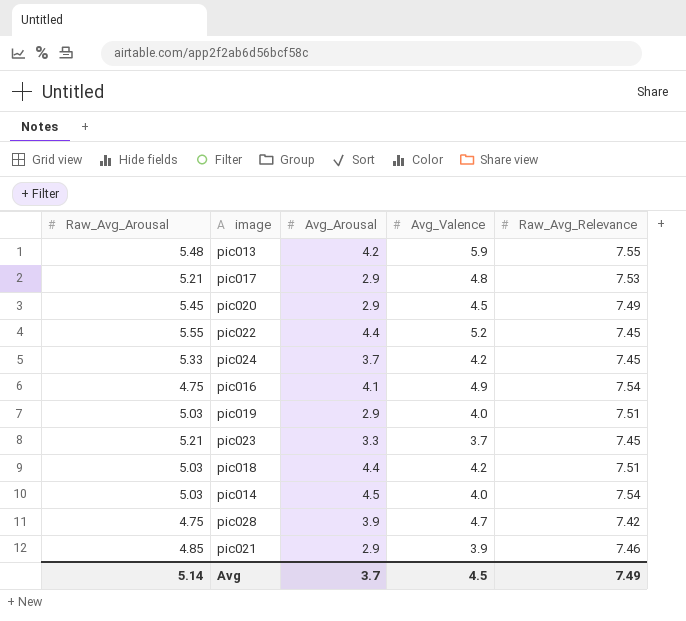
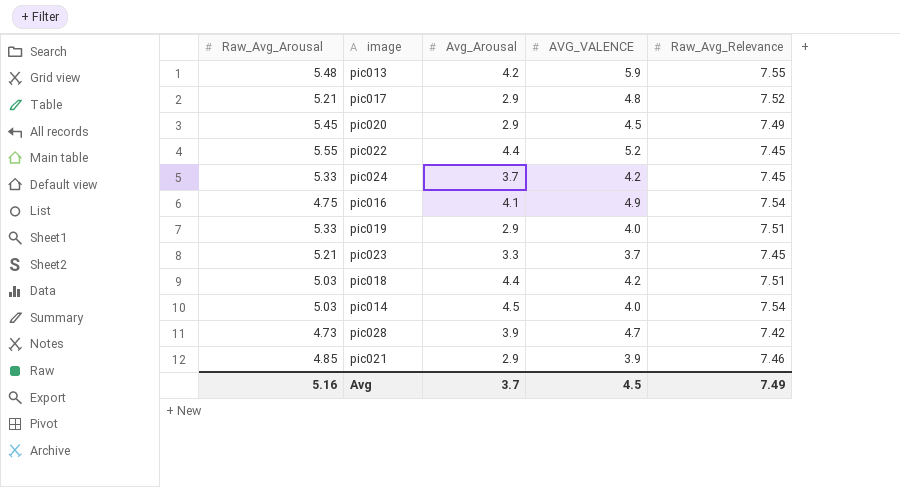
column name: Avg_Valence -> AVG_VALENCE
pic017 | Raw_Avg_Relevance: 7.53 -> 7.52
pic019 | Raw_Avg_Arousal: 5.03 -> 5.33
pic028 | Raw_Avg_Arousal: 4.75 -> 4.73
Avg | Raw_Avg_Arousal: 5.14 -> 5.16

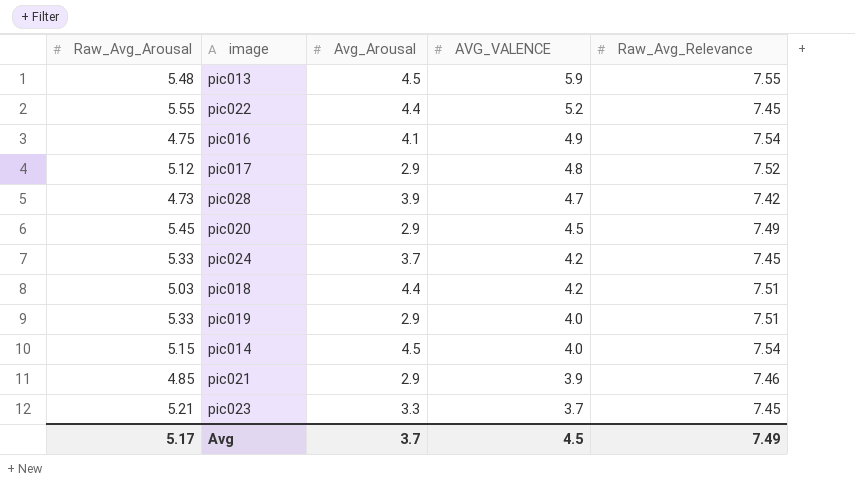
row order: none -> AVG_VALENCE descending
pic013 | Avg_Arousal: 4.2 -> 4.5
pic017 | Raw_Avg_Arousal: 5.21 -> 5.12
pic014 | Raw_Avg_Arousal: 5.03 -> 5.15
Avg | Raw_Avg_Arousal: 5.16 -> 5.17

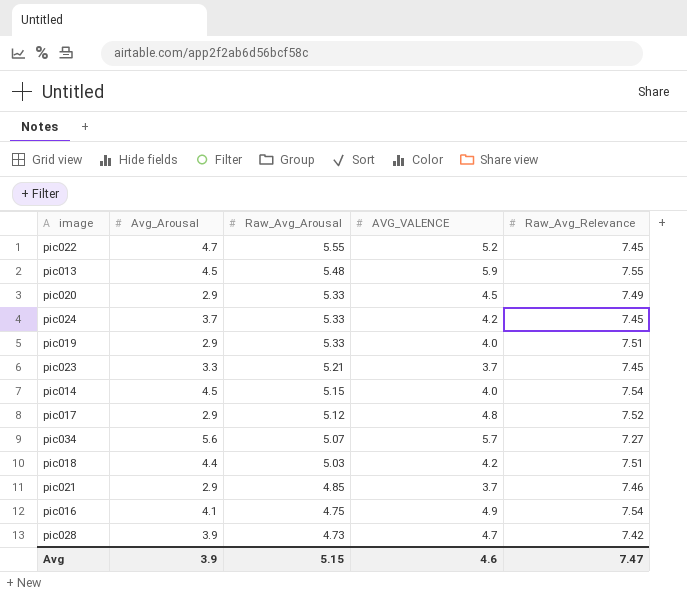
row order: AVG_VALENCE descending -> Raw_Avg_Arousal descending
column Raw_Avg_Arousal | position: 1 -> 3
pic022 | Avg_Arousal: 4.4 -> 4.7
pic020 | Raw_Avg_Arousal: 5.45 -> 5.33
row pic034: none -> 5.6 | 5.07 | 5.7 | 7.27
pic021 | AVG_VALENCE: 3.9 -> 3.7
Avg | Avg_Arousal: 3.7 -> 3.9
Avg | Raw_Avg_Arousal: 5.17 -> 5.15
Avg | AVG_VALENCE: 4.5 -> 4.6
Avg | Raw_Avg_Relevance: 7.49 -> 7.47

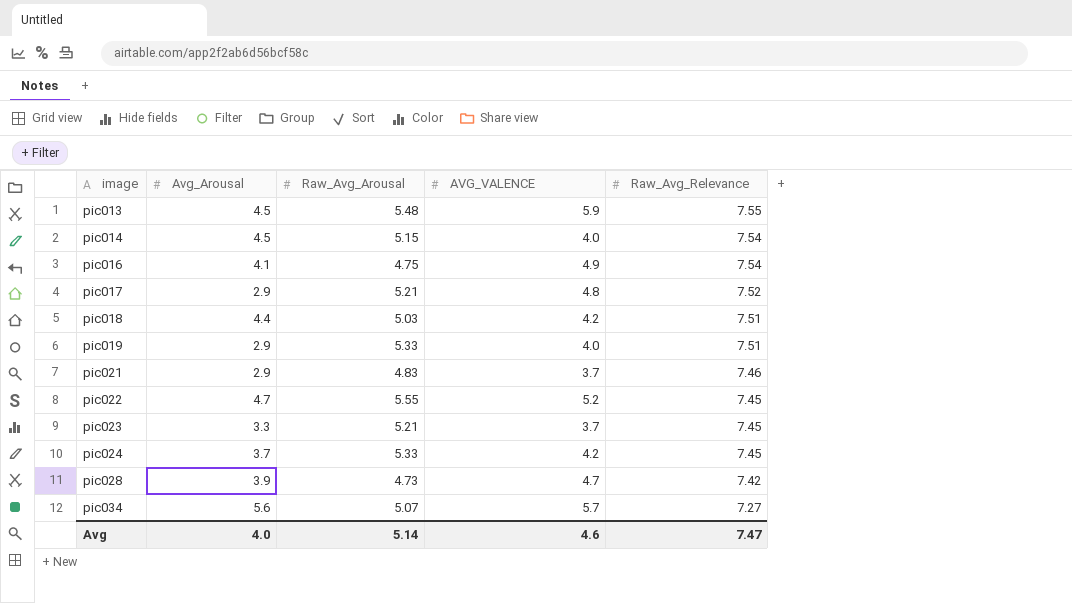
row order: Raw_Avg_Arousal descending -> image ascending
row pic020: 2.9 | 5.33 | 4.5 | 7.49 -> none
pic017 | Raw_Avg_Arousal: 5.12 -> 5.21
pic021 | Raw_Avg_Arousal: 4.85 -> 4.83
Avg | Avg_Arousal: 3.9 -> 4.0
Avg | Raw_Avg_Arousal: 5.15 -> 5.14

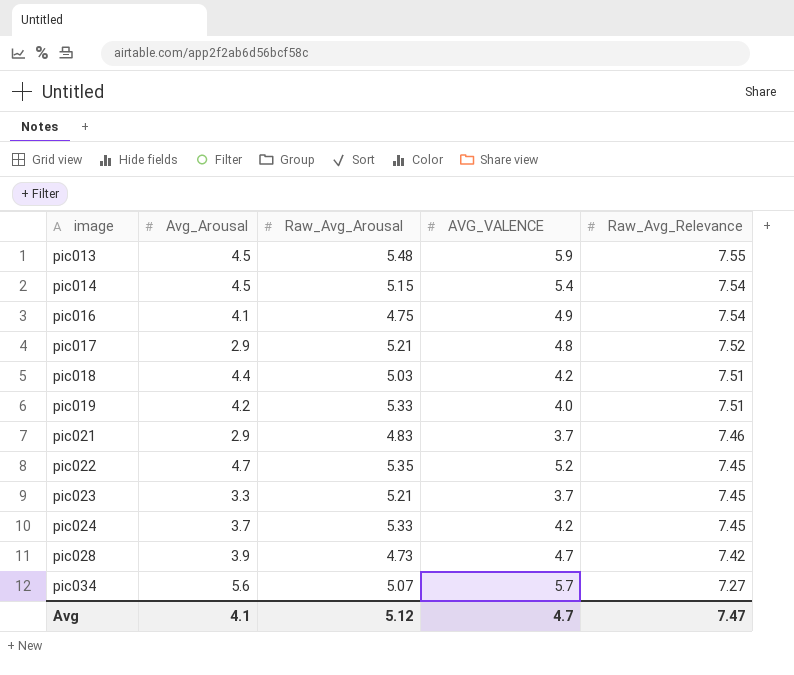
pic014 | AVG_VALENCE: 4.0 -> 5.4
pic019 | Avg_Arousal: 2.9 -> 4.2
pic022 | Raw_Avg_Arousal: 5.55 -> 5.35
Avg | Avg_Arousal: 4.0 -> 4.1
Avg | Raw_Avg_Arousal: 5.14 -> 5.12
Avg | AVG_VALENCE: 4.6 -> 4.7

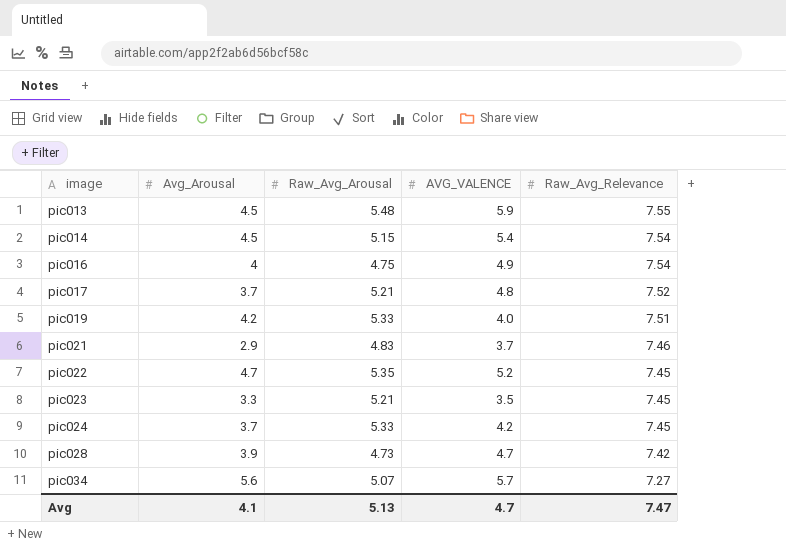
row pic018: 4.4 | 5.03 | 4.2 | 7.51 -> none
pic016 | Avg_Arousal: 4.1 -> 4
pic017 | Avg_Arousal: 2.9 -> 3.7
pic023 | AVG_VALENCE: 3.7 -> 3.5
Avg | Raw_Avg_Arousal: 5.12 -> 5.13

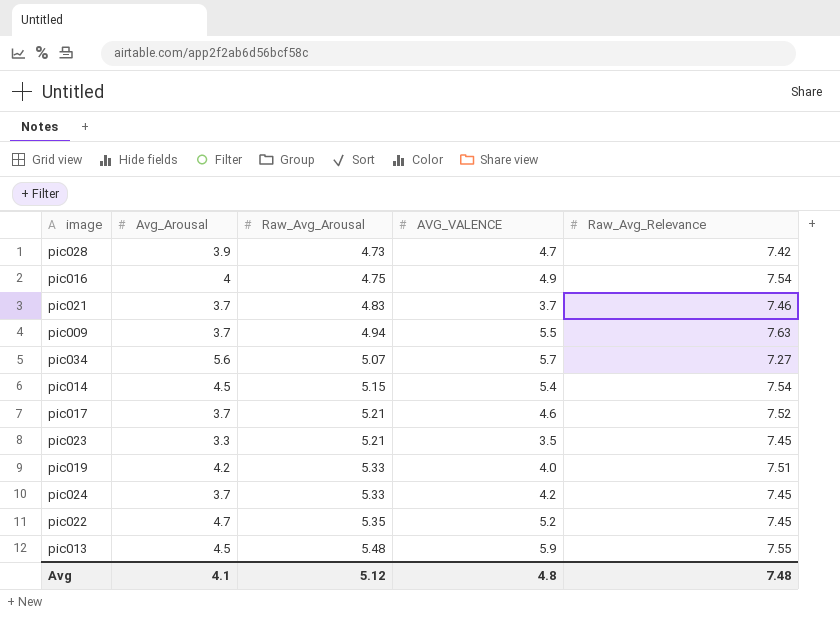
row order: image ascending -> Raw_Avg_Arousal ascending
pic021 | Avg_Arousal: 2.9 -> 3.7
row pic009: none -> 3.7 | 4.94 | 5.5 | 7.63
pic017 | AVG_VALENCE: 4.8 -> 4.6
Avg | Raw_Avg_Arousal: 5.13 -> 5.12
Avg | AVG_VALENCE: 4.7 -> 4.8
Avg | Raw_Avg_Relevance: 7.47 -> 7.48

